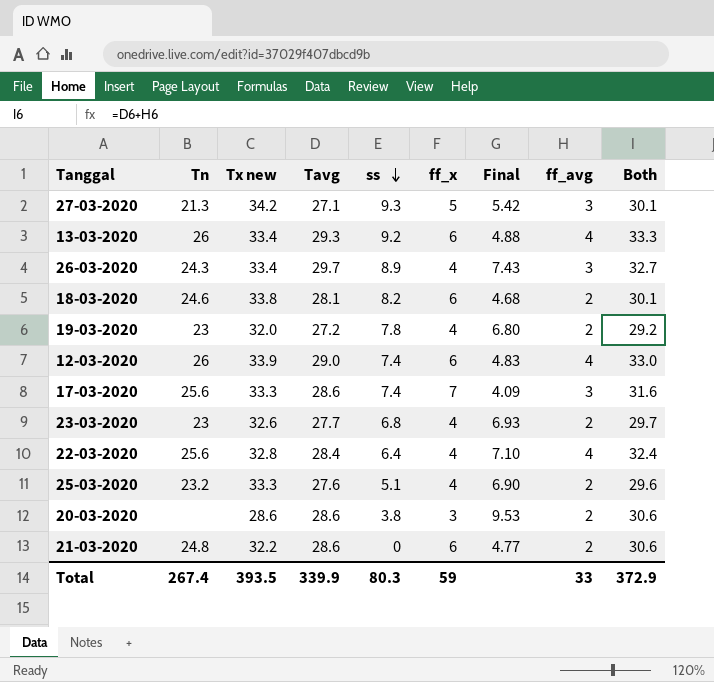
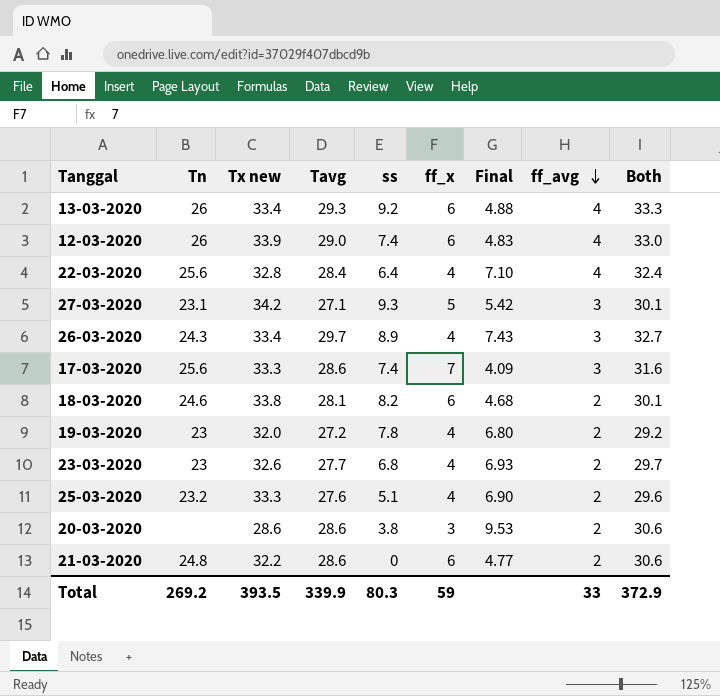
row order: ss descending -> ff_avg descending
27-03-2020 | Tn: 21.3 -> 23.1
Total | Tn: 267.4 -> 269.2

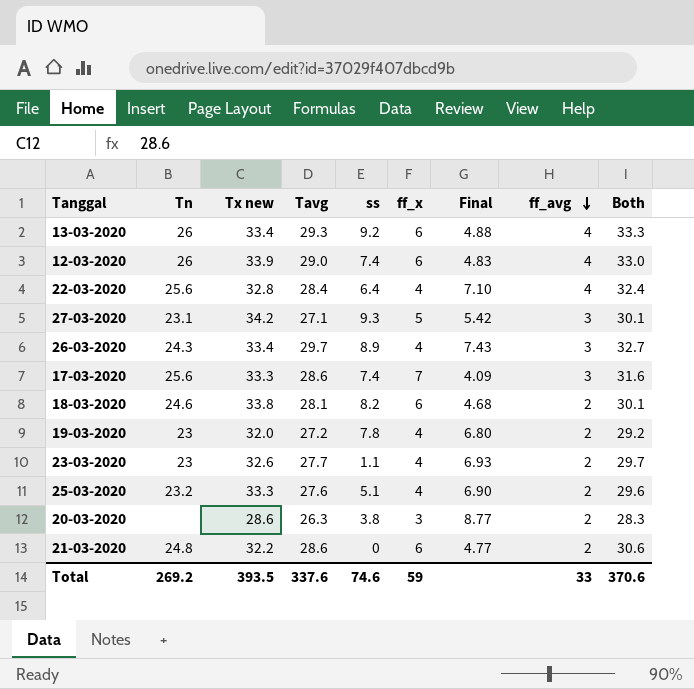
23-03-2020 | ss: 6.8 -> 1.1
20-03-2020 | Tavg: 28.6 -> 26.3
20-03-2020 | Final: 9.53 -> 8.77
20-03-2020 | Both: 30.6 -> 28.3
Total | Tavg: 339.9 -> 337.6
Total | ss: 80.3 -> 74.6
Total | Both: 372.9 -> 370.6

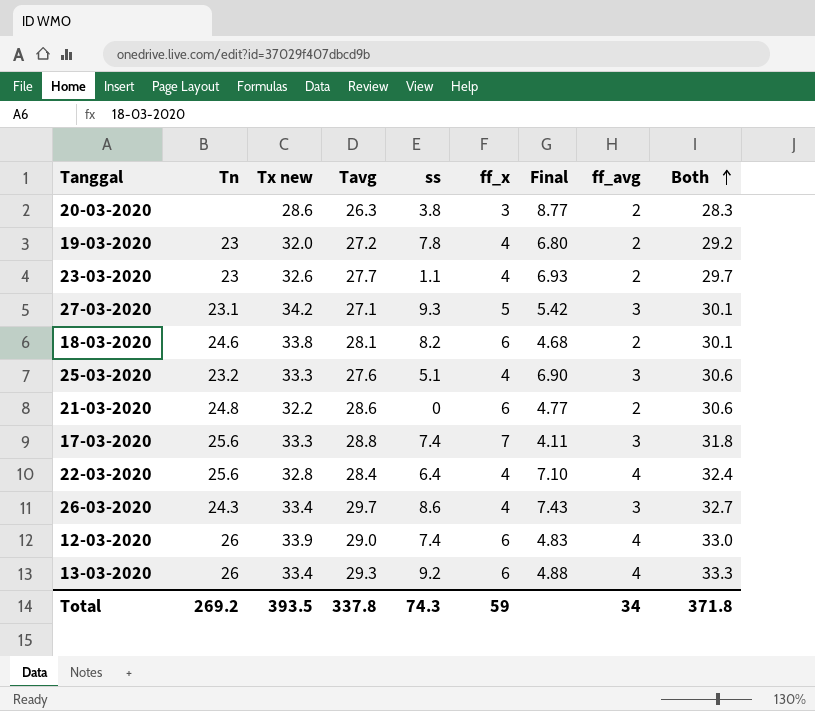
row order: ff_avg descending -> Both ascending
25-03-2020 | ff_avg: 2 -> 3
25-03-2020 | Both: 29.6 -> 30.6
17-03-2020 | Tavg: 28.6 -> 28.8
17-03-2020 | Final: 4.09 -> 4.11
17-03-2020 | Both: 31.6 -> 31.8
26-03-2020 | ss: 8.9 -> 8.6
Total | Tavg: 337.6 -> 337.8
Total | ss: 74.6 -> 74.3
Total | ff_avg: 33 -> 34
Total | Both: 370.6 -> 371.8

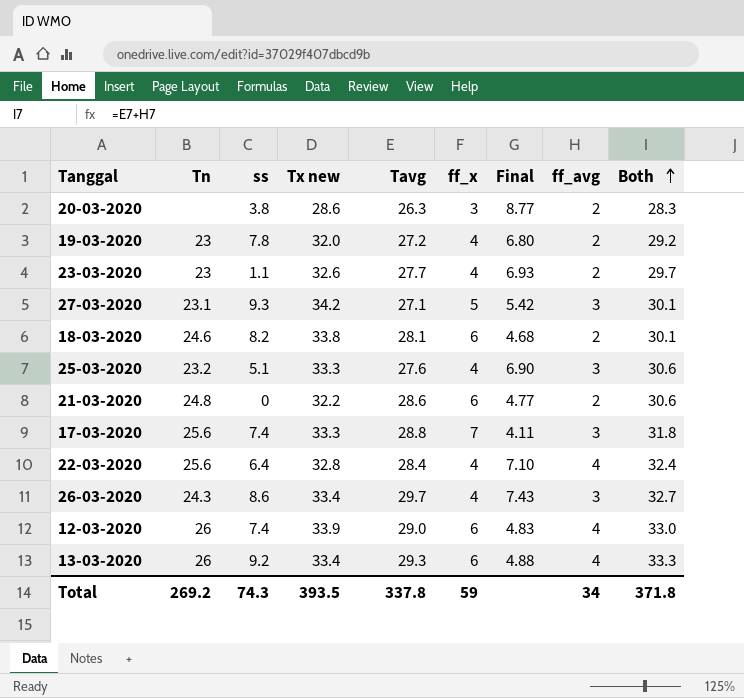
column ss | position: 5 -> 3

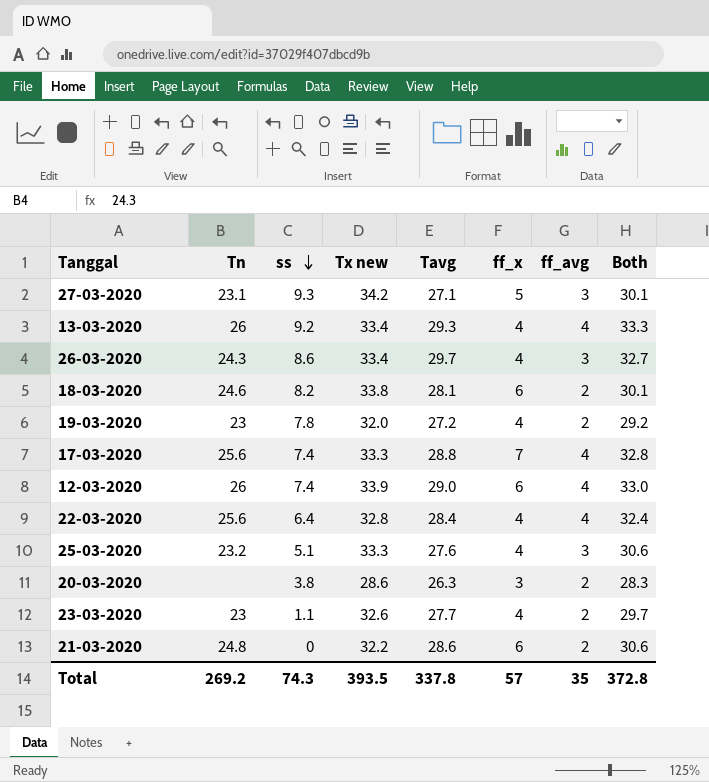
row order: Both ascending -> ss descending
column Final | formula: [Tavg] / [ff_x] -> none
13-03-2020 | ff_x: 6 -> 4
17-03-2020 | ff_avg: 3 -> 4
17-03-2020 | Both: 31.8 -> 32.8
Total | ff_x: 59 -> 57
Total | ff_avg: 34 -> 35
Total | Both: 371.8 -> 372.8

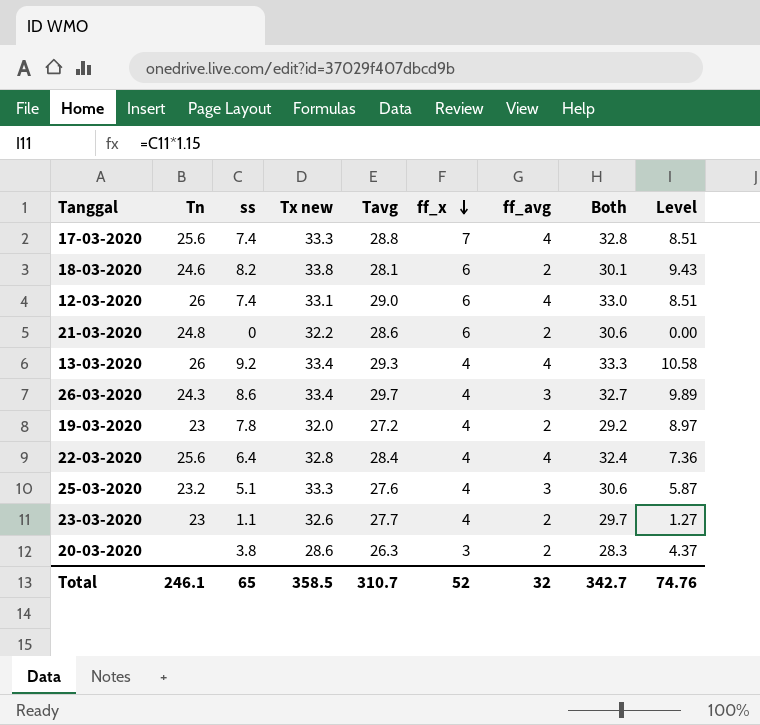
row order: ss descending -> ff_x descending
column Level | formula: none -> [ss] * 1.15
row 27-03-2020: 23.1 | 9.3 | 34.2 | 27.1 | 5 | 3 | 30.1 -> none
12-03-2020 | Tx new: 33.9 -> 33.1
Total | Tn: 269.2 -> 246.1
Total | ss: 74.3 -> 65
Total | Tx new: 393.5 -> 358.5
Total | Tavg: 337.8 -> 310.7
Total | ff_x: 57 -> 52
Total | ff_avg: 35 -> 32
Total | Both: 372.8 -> 342.7

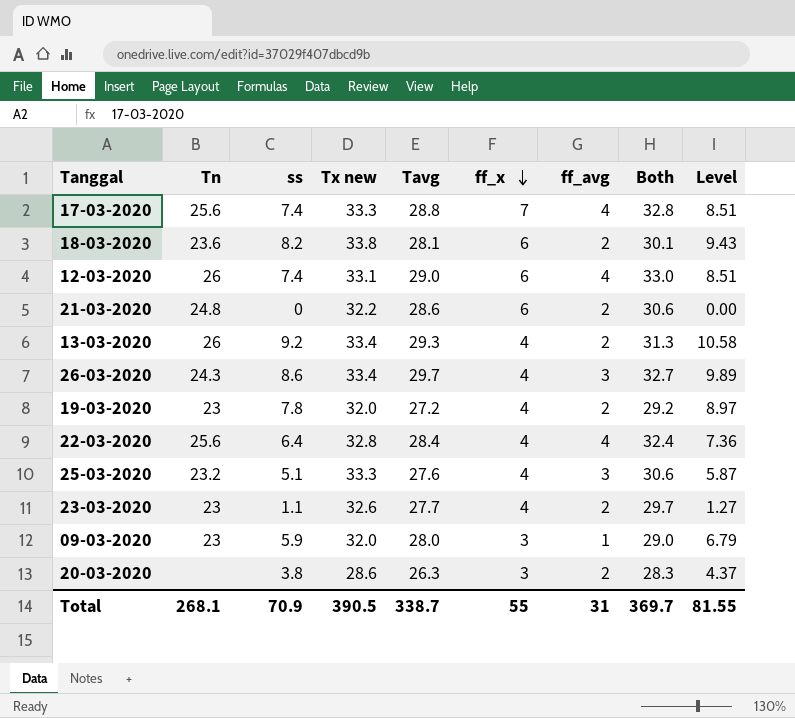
18-03-2020 | Tn: 24.6 -> 23.6
13-03-2020 | ff_avg: 4 -> 2
13-03-2020 | Both: 33.3 -> 31.3
row 09-03-2020: none -> 23 | 5.9 | 32.0 | 28.0 | 3 | 1 | 29.0 | 6.79
Total | Tn: 246.1 -> 268.1
Total | ss: 65 -> 70.9
Total | Tx new: 358.5 -> 390.5
Total | Tavg: 310.7 -> 338.7
Total | ff_x: 52 -> 55
Total | ff_avg: 32 -> 31
Total | Both: 342.7 -> 369.7
Total | Level: 74.76 -> 81.55

